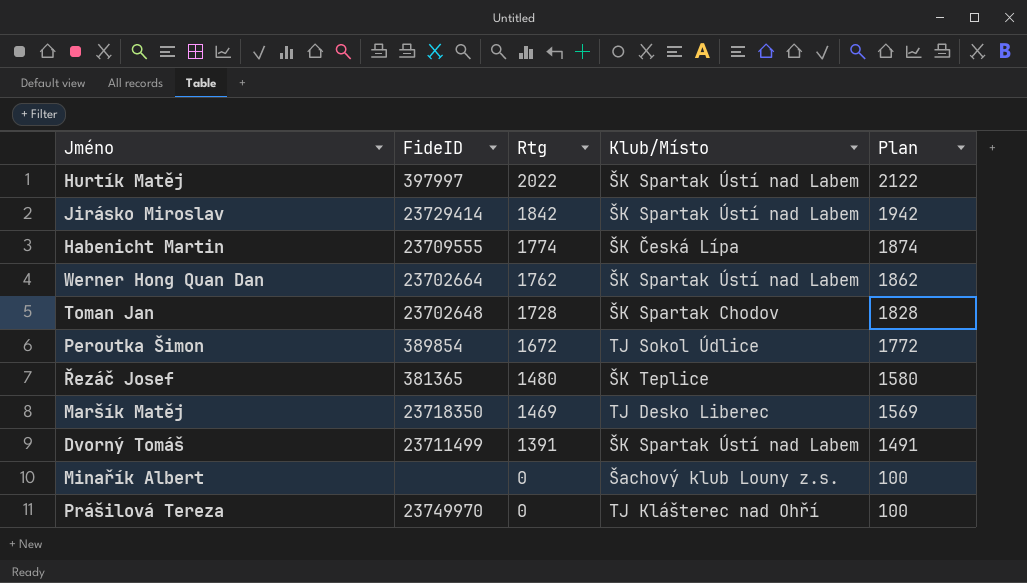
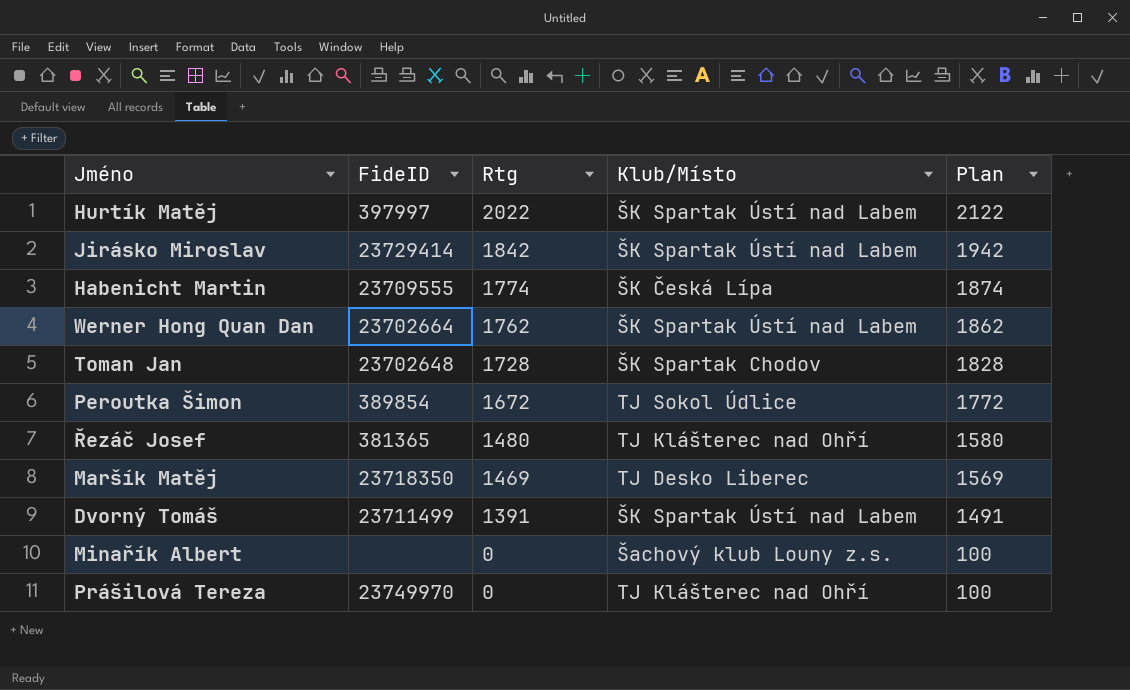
Řezáč Josef | Klub/Místo: ŠK Teplice -> TJ Klášterec nad Ohří

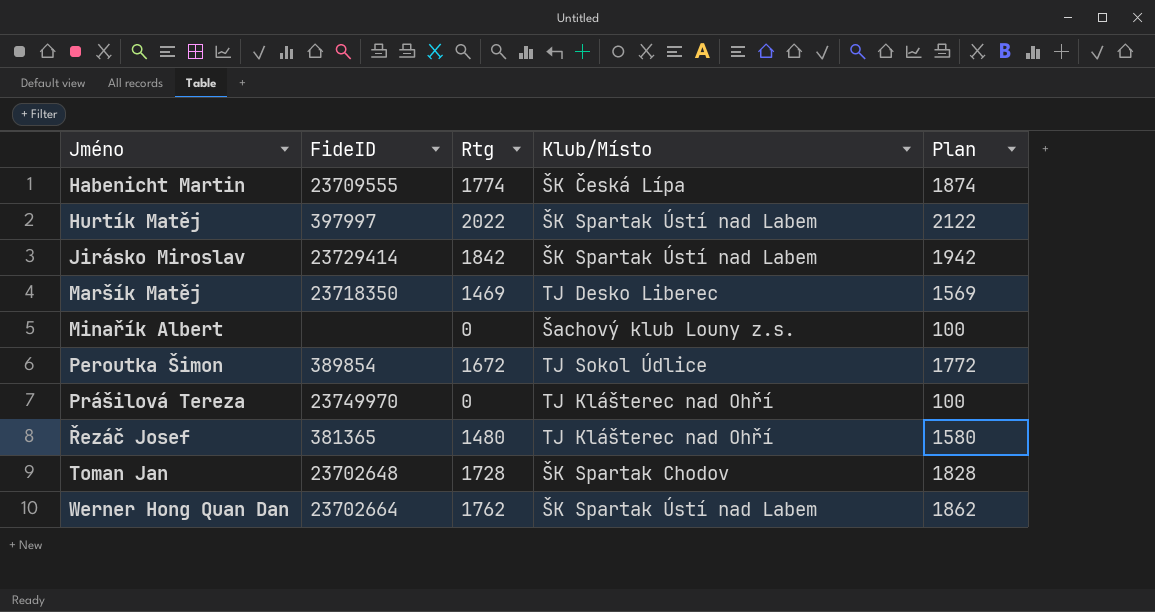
row order: Rtg descending -> Jméno ascending
row Dvorný Tomáš: 23711499 | 1391 | ŠK Spartak Ústí nad Labem | 1491 -> none

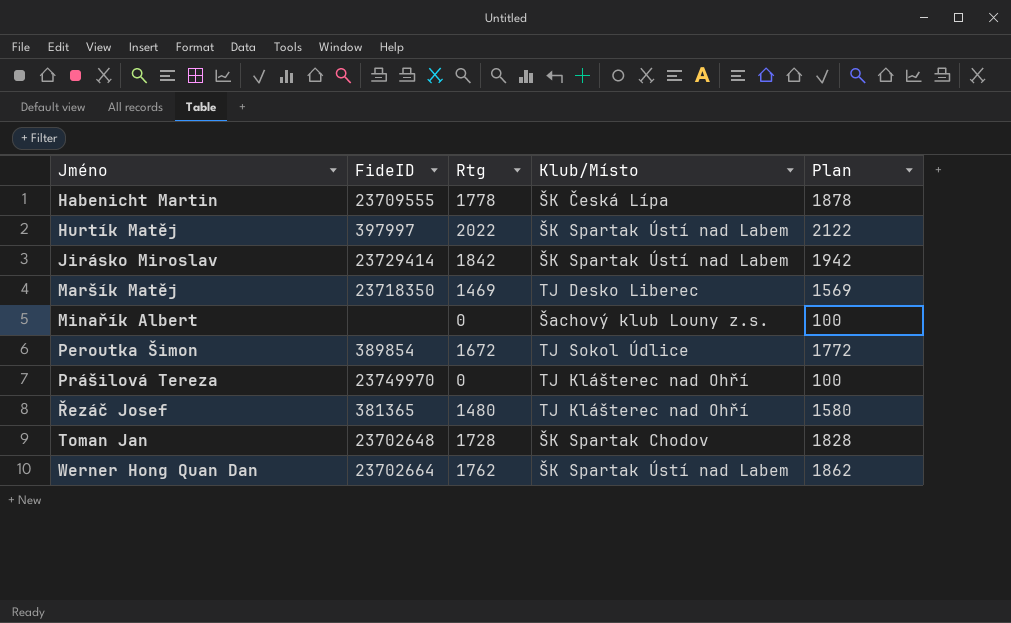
Habenicht Martin | Rtg: 1774 -> 1778
Habenicht Martin | Plan: 1874 -> 1878

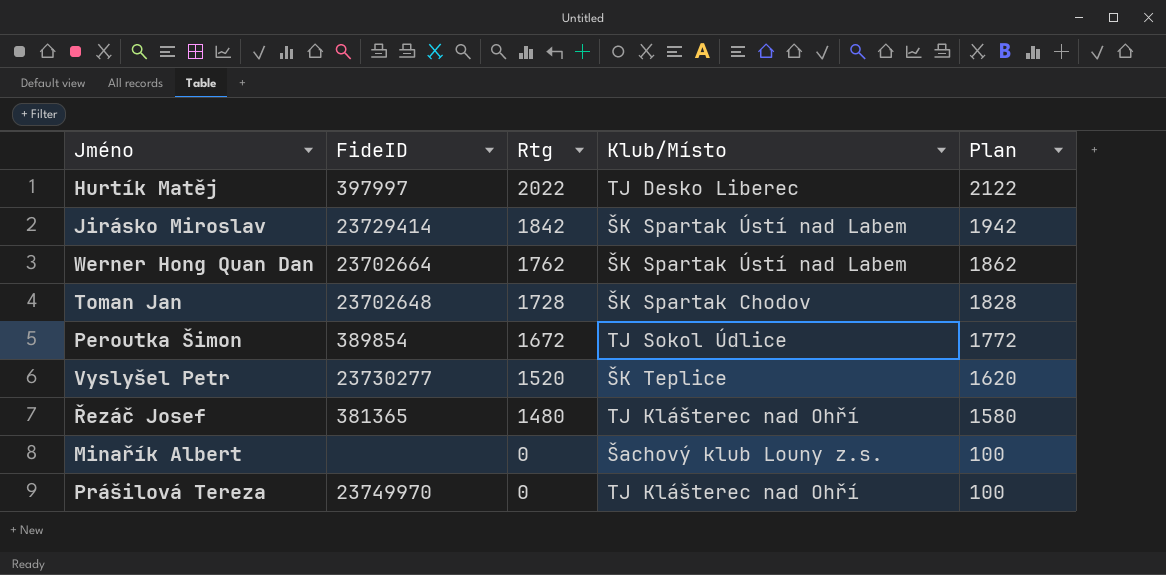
row order: Jméno ascending -> Rtg descending
row Habenicht Martin: 23709555 | 1778 | ŠK Česká Lípa | 1878 -> none
row Maršík Matěj: 23718350 | 1469 | TJ Desko Liberec | 1569 -> none
Hurtík Matěj | Klub/Místo: ŠK Spartak Ústí nad Labem -> TJ Desko Liberec
row Vyslyšel Petr: none -> 23730277 | 1520 | ŠK Teplice | 1620

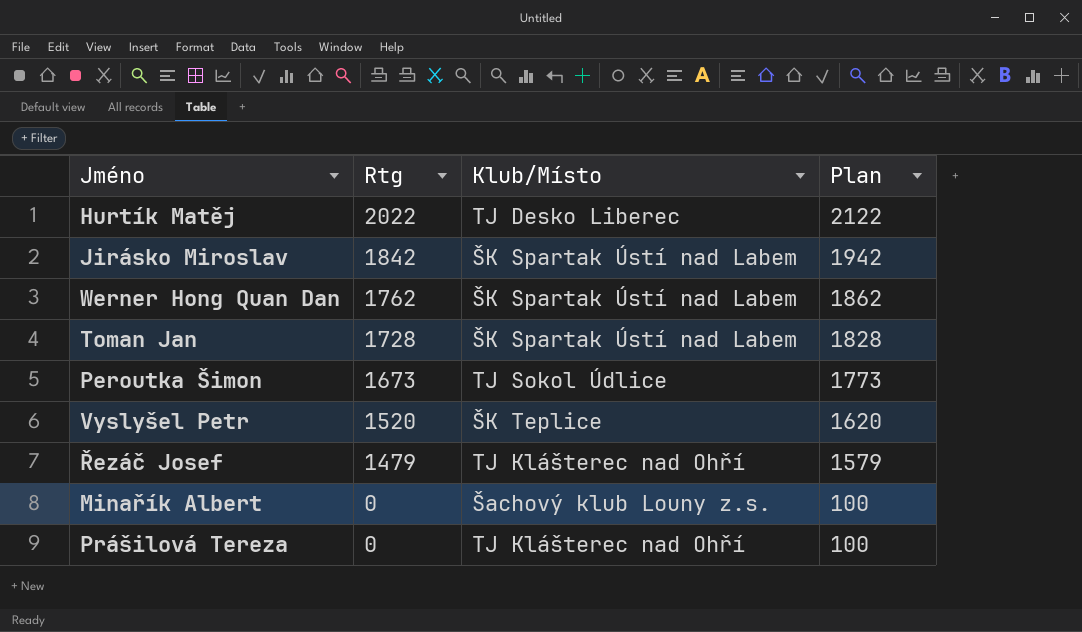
column FideID | position: 2 -> none
Toman Jan | Klub/Místo: ŠK Spartak Chodov -> ŠK Spartak Ústí nad Labem
Peroutka Šimon | Rtg: 1672 -> 1673
Peroutka Šimon | Plan: 1772 -> 1773
Řezáč Josef | Rtg: 1480 -> 1479
Řezáč Josef | Plan: 1580 -> 1579

